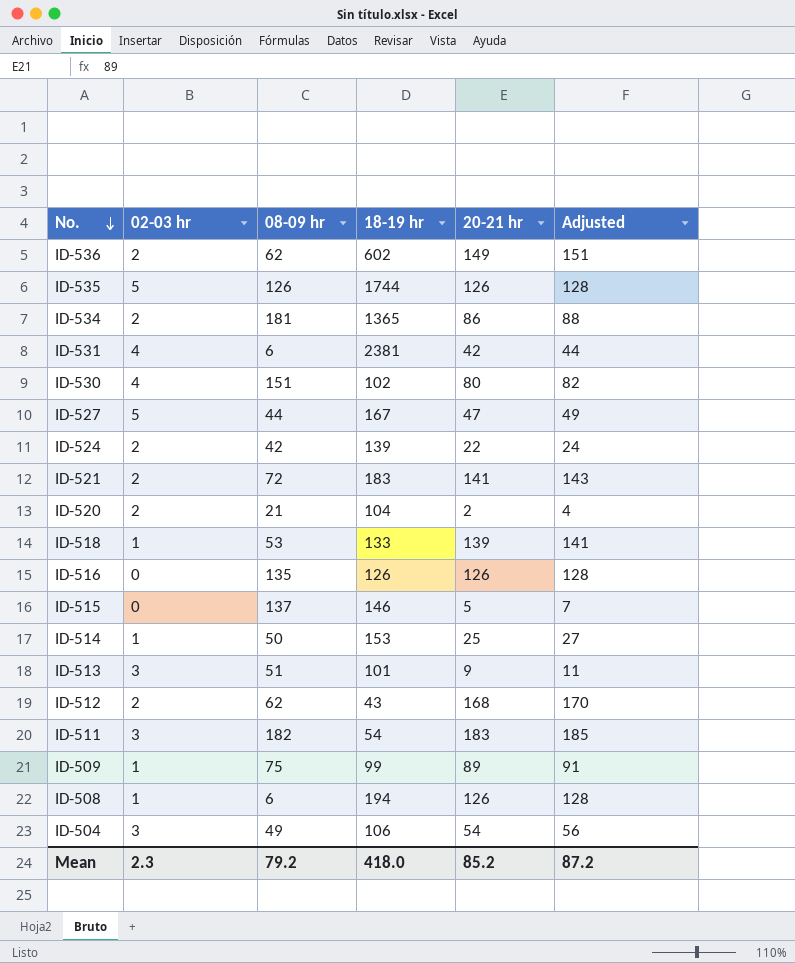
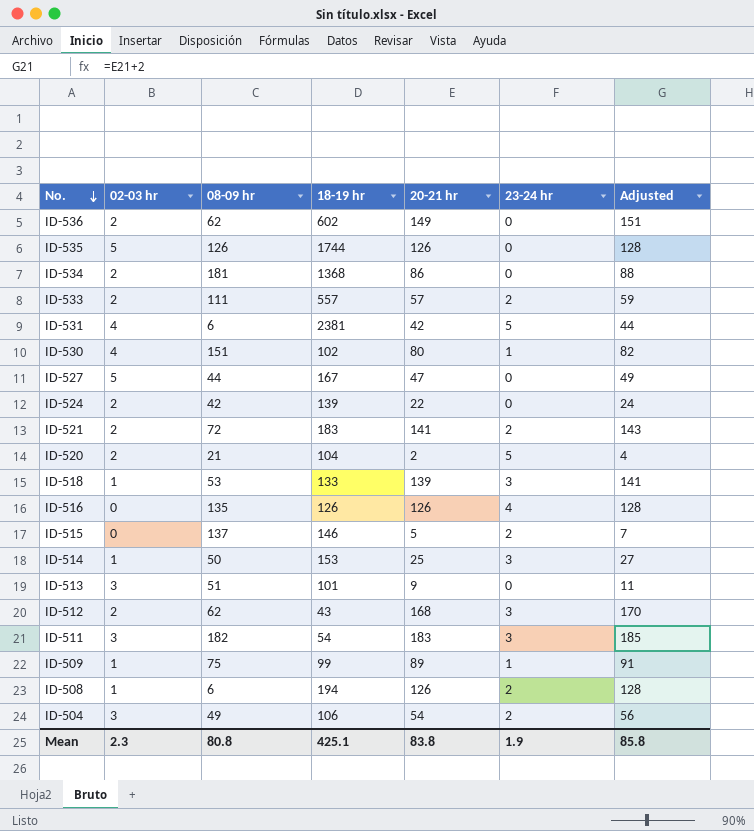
column 23-24 hr | position: none -> 6
ID-534 | 18-19 hr: 1365 -> 1368
row ID-533: none -> 2 | 111 | 557 | 57 | 2 | 59
Mean | 08-09 hr: 79.2 -> 80.8
Mean | 18-19 hr: 418.0 -> 425.1
Mean | 20-21 hr: 85.2 -> 83.8
Mean | Adjusted: 87.2 -> 85.8

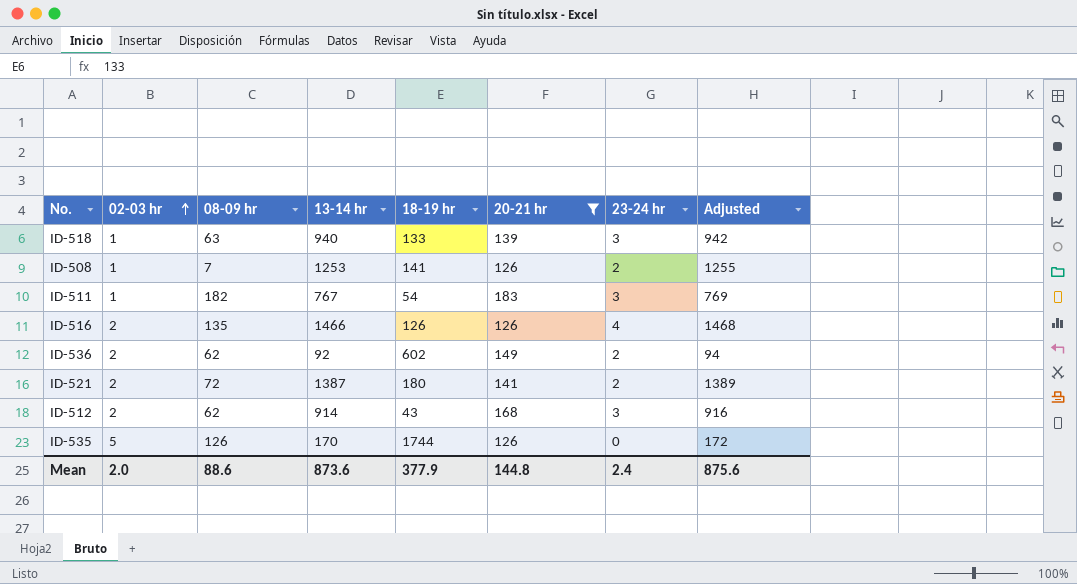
filter: none -> 20-21 hr >= 126
row order: No. descending -> 02-03 hr ascending
column 13-14 hr | position: none -> 4
column Adjusted | formula: [20-21 hr] + 2 -> [13-14 hr] + 2
ID-518 | 08-09 hr: 53 -> 63
ID-508 | 08-09 hr: 6 -> 7
ID-508 | 18-19 hr: 194 -> 141
ID-511 | 02-03 hr: 3 -> 1
ID-516 | 02-03 hr: 0 -> 2
ID-536 | 23-24 hr: 0 -> 2
ID-521 | 18-19 hr: 183 -> 180
Mean | 02-03 hr: 2.3 -> 2.0
Mean | 08-09 hr: 80.8 -> 88.6
Mean | 18-19 hr: 425.1 -> 377.9
Mean | 20-21 hr: 83.8 -> 144.8
Mean | 23-24 hr: 1.9 -> 2.4
Mean | Adjusted: 85.8 -> 875.6

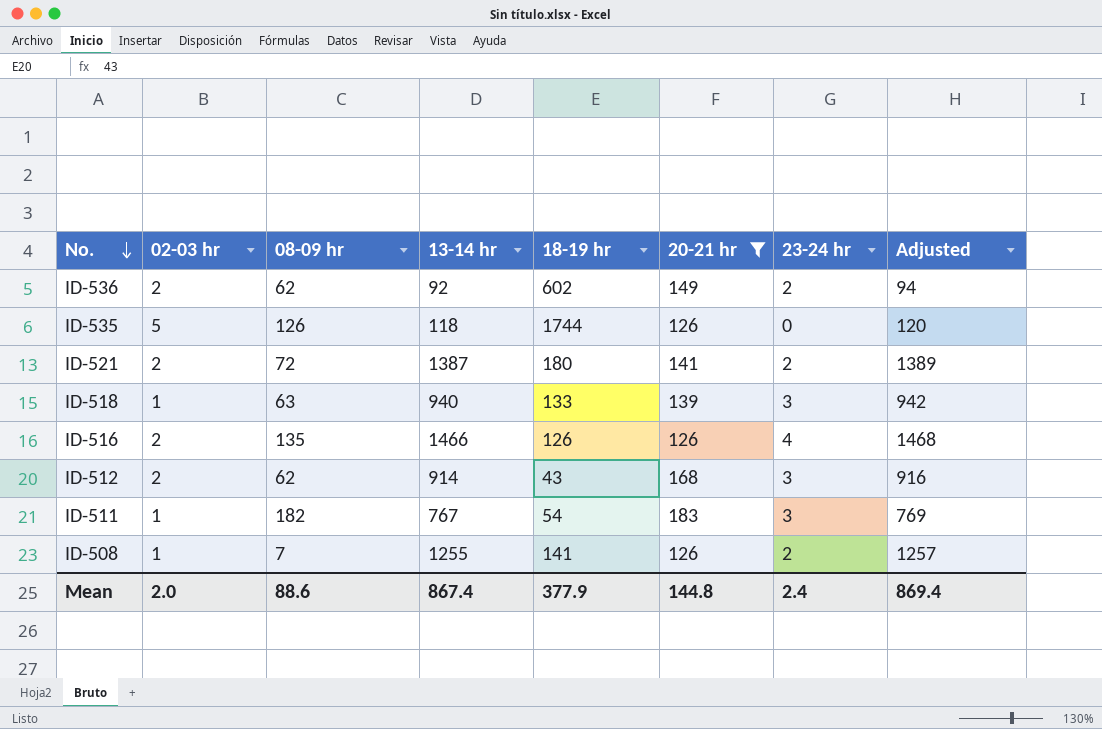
row order: 02-03 hr ascending -> No. descending
ID-535 | 13-14 hr: 170 -> 118
ID-535 | Adjusted: 172 -> 120
ID-508 | 13-14 hr: 1253 -> 1255
ID-508 | Adjusted: 1255 -> 1257
Mean | 13-14 hr: 873.6 -> 867.4
Mean | Adjusted: 875.6 -> 869.4

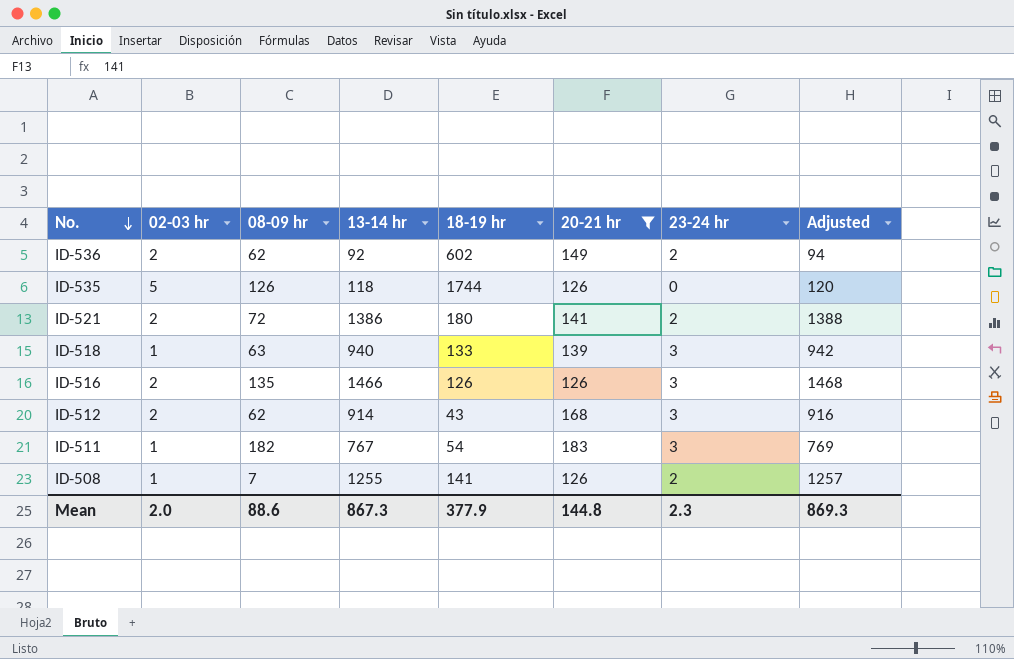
ID-521 | 13-14 hr: 1387 -> 1386
ID-521 | Adjusted: 1389 -> 1388
ID-516 | 23-24 hr: 4 -> 3
Mean | 13-14 hr: 867.4 -> 867.3
Mean | 23-24 hr: 2.4 -> 2.3
Mean | Adjusted: 869.4 -> 869.3

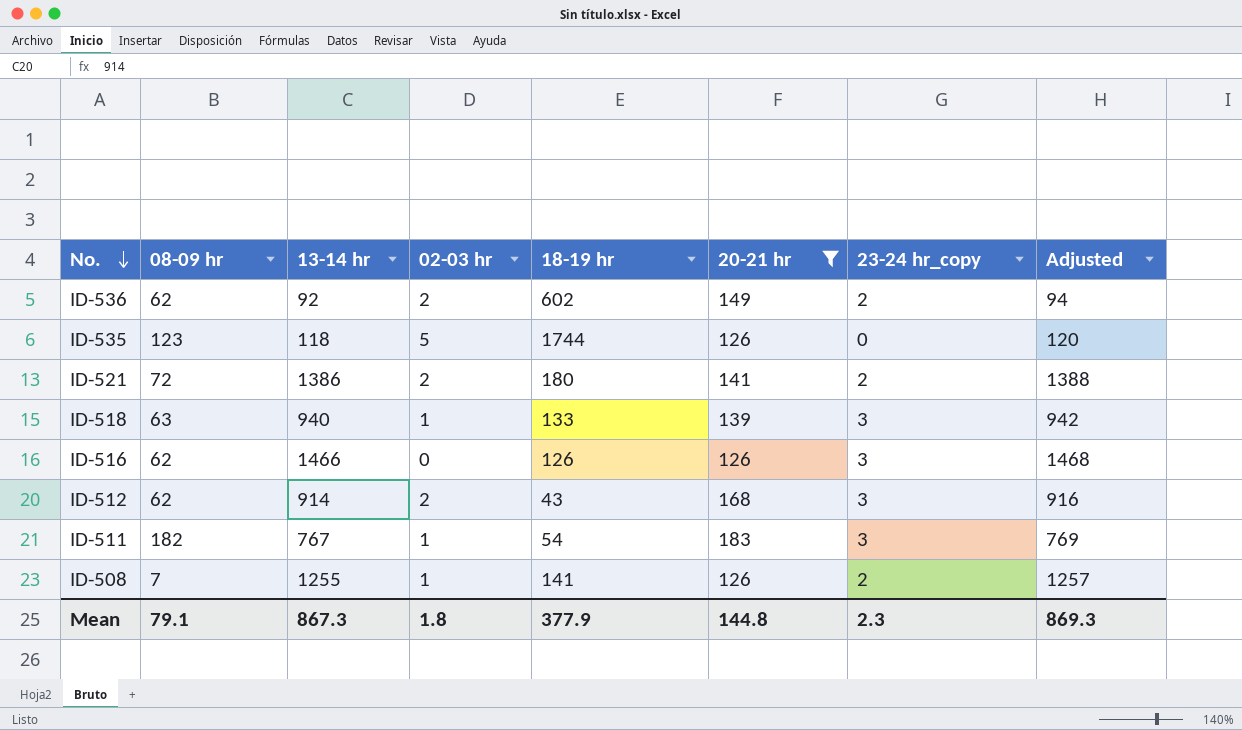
column 02-03 hr | position: 2 -> 4
column name: 23-24 hr -> 23-24 hr_copy
ID-535 | 08-09 hr: 126 -> 123
ID-516 | 08-09 hr: 135 -> 62
ID-516 | 02-03 hr: 2 -> 0
Mean | 08-09 hr: 88.6 -> 79.1
Mean | 02-03 hr: 2.0 -> 1.8

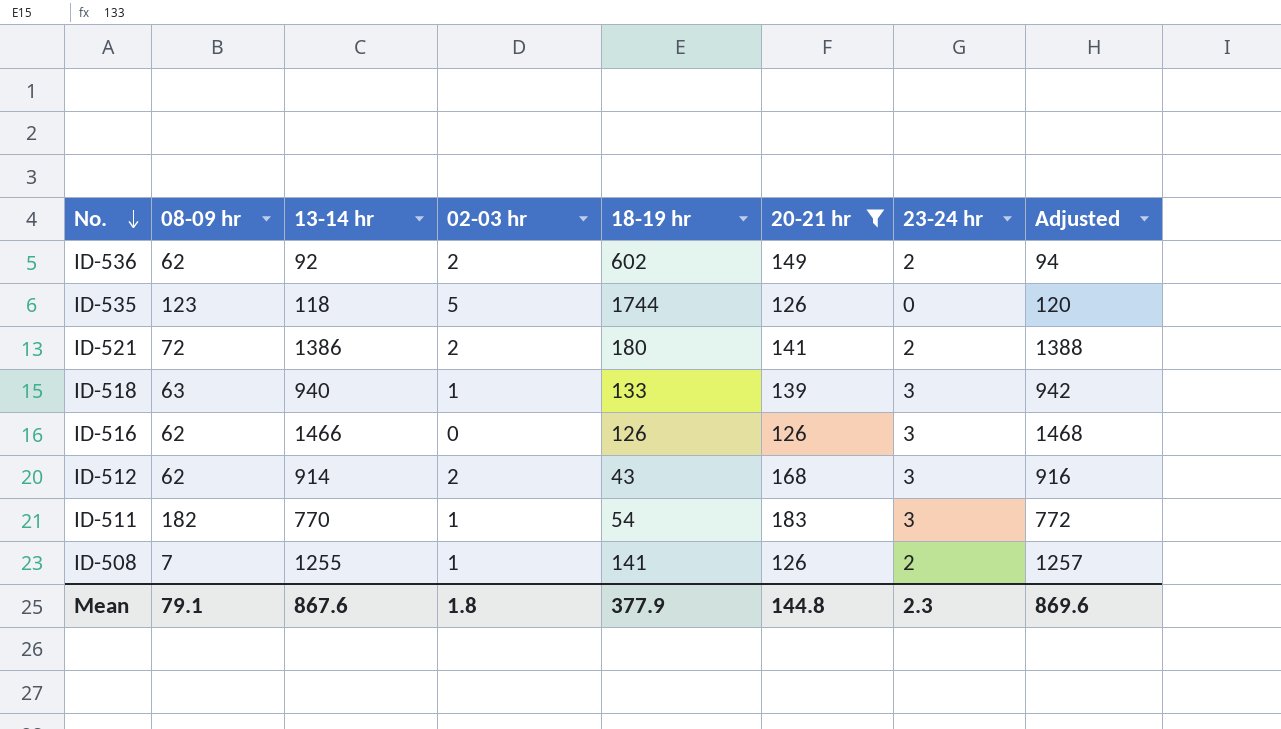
column name: 23-24 hr_copy -> 23-24 hr
ID-511 | 13-14 hr: 767 -> 770
ID-511 | Adjusted: 769 -> 772
Mean | 13-14 hr: 867.3 -> 867.6
Mean | Adjusted: 869.3 -> 869.6

